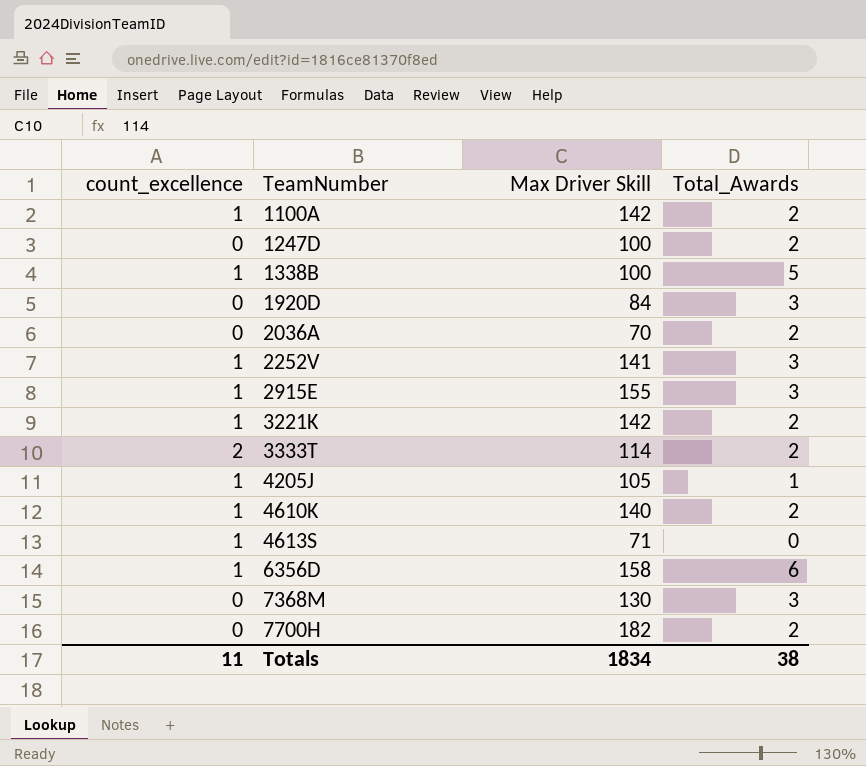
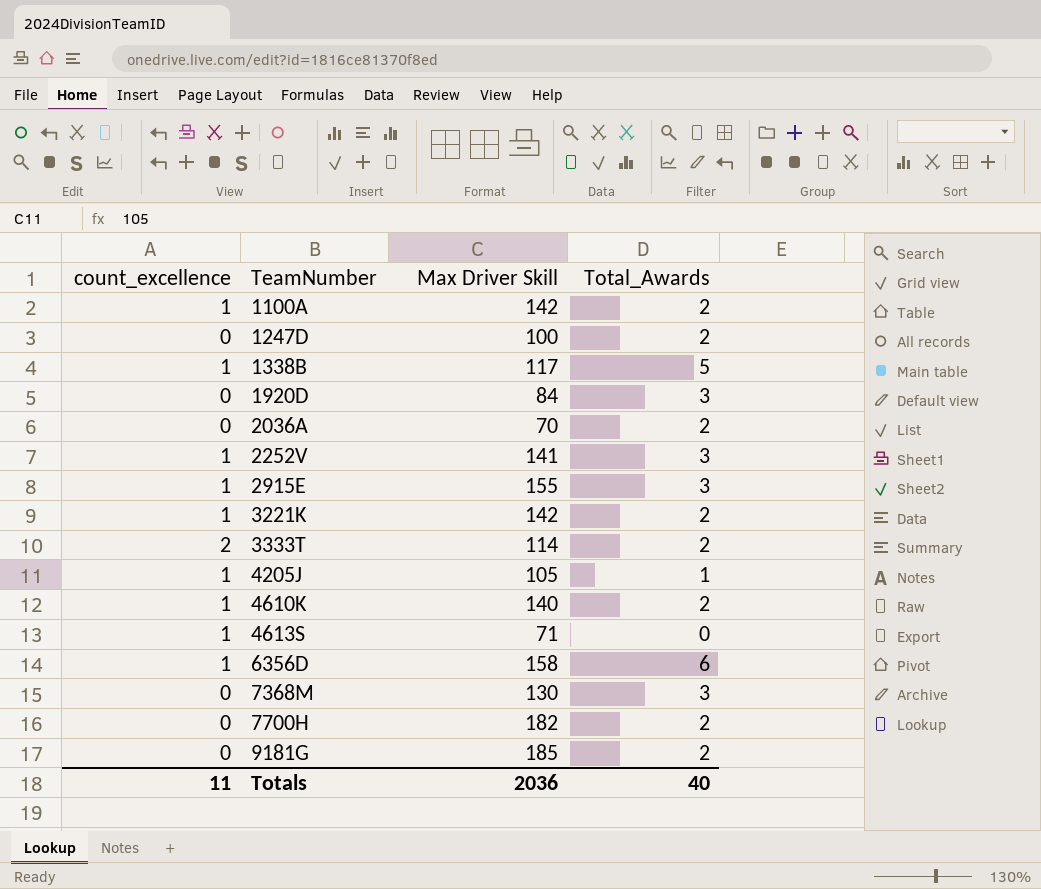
1338B | Max Driver Skill: 100 -> 117
row 9181G: none -> 0 | 185 | 2
Totals | Max Driver Skill: 1834 -> 2036
Totals | Total_Awards: 38 -> 40

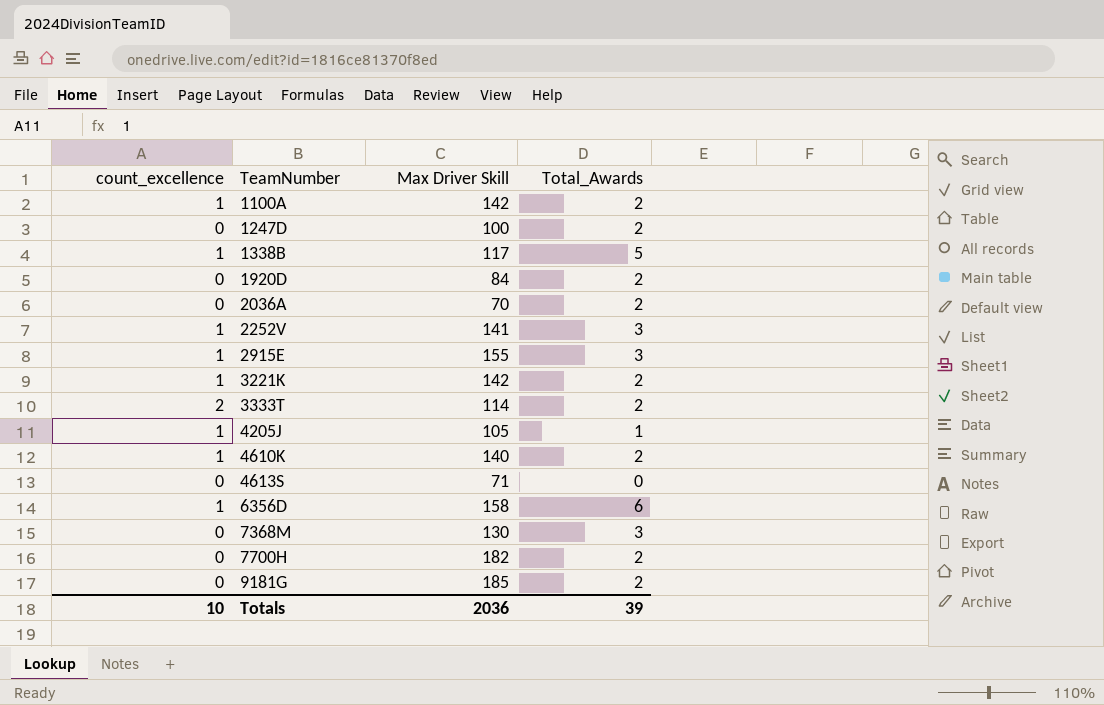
1920D | Total_Awards: 3 -> 2
4613S | count_excellence: 1 -> 0
Totals | count_excellence: 11 -> 10
Totals | Total_Awards: 40 -> 39

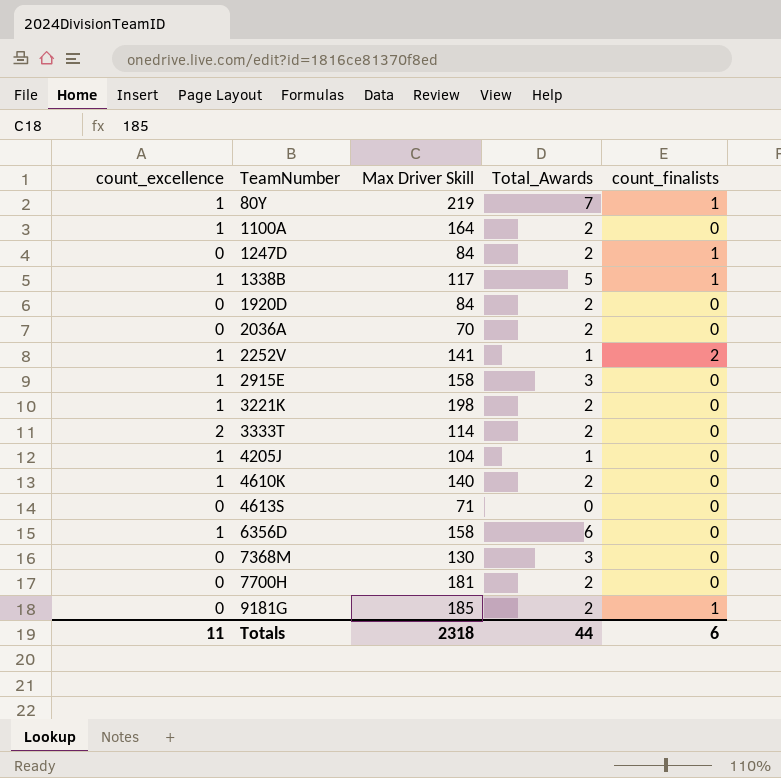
column count_finalists | position: none -> 5
row 80Y: none -> 1 | 219 | 7 | 1
1100A | Max Driver Skill: 142 -> 164
1247D | Max Driver Skill: 100 -> 84
2252V | Total_Awards: 3 -> 1
2915E | Max Driver Skill: 155 -> 158
3221K | Max Driver Skill: 142 -> 198
4205J | Max Driver Skill: 105 -> 104
7700H | Max Driver Skill: 182 -> 181
Totals | count_excellence: 10 -> 11
Totals | Max Driver Skill: 2036 -> 2318
Totals | Total_Awards: 39 -> 44

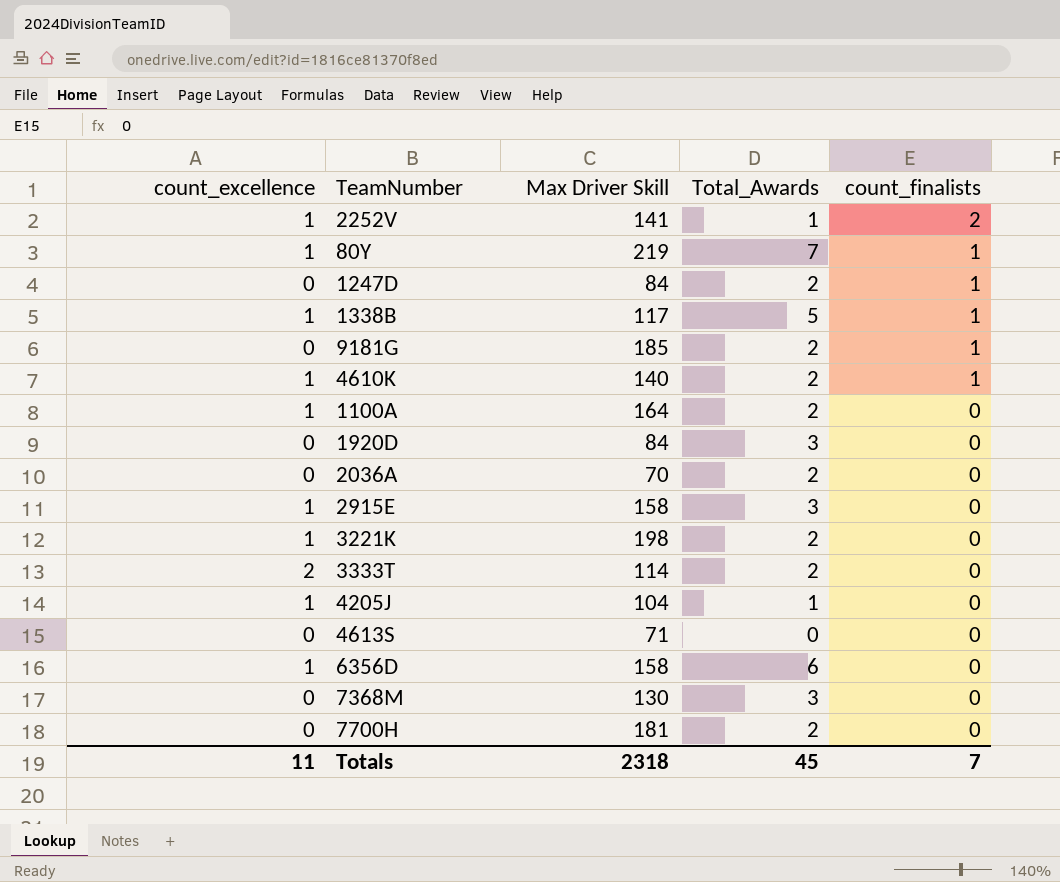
row order: TeamNumber ascending -> count_finalists descending
4610K | count_finalists: 0 -> 1
1920D | Total_Awards: 2 -> 3
Totals | Total_Awards: 44 -> 45
Totals | count_finalists: 6 -> 7

